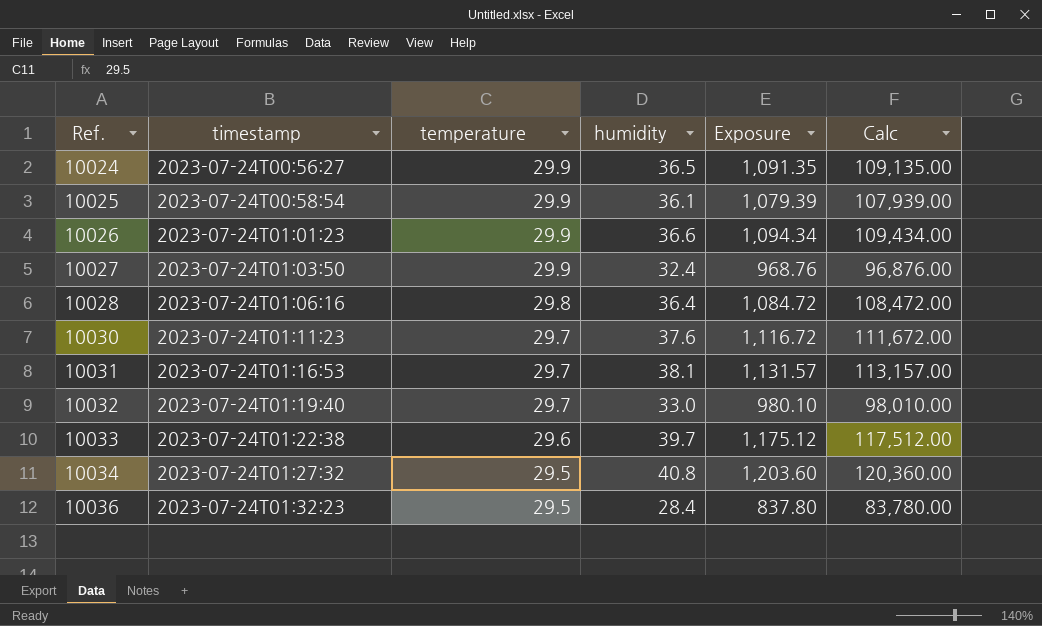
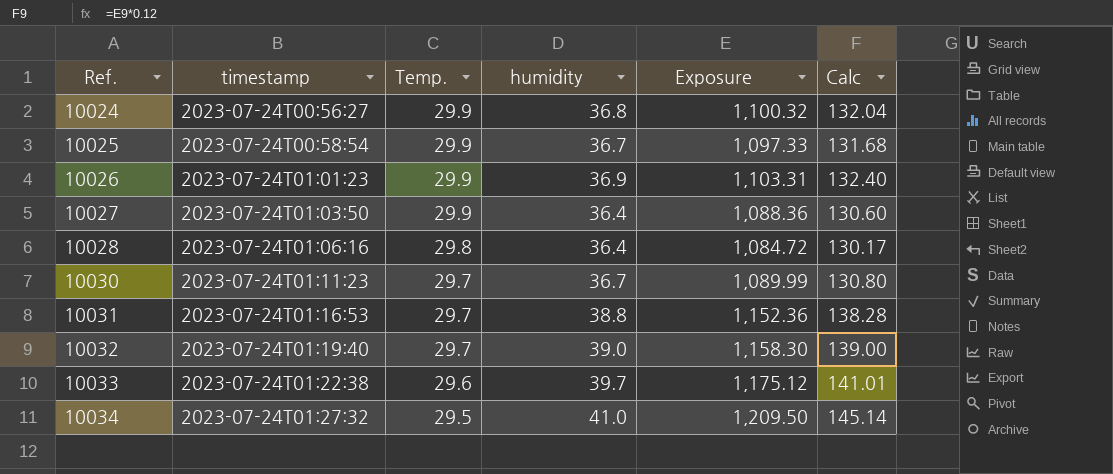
column name: temperature -> Temp.
column Calc | formula: [Exposure] * 100 -> [Exposure] * 0.12
row 10036: 2023-07-24T01:32:23 | 29.5 | 28.4 | 837.80 | 83,780.00 -> none
10024 | humidity: 36.5 -> 36.8
10024 | Exposure: 1,091.35 -> 1,100.32
10025 | humidity: 36.1 -> 36.7
10025 | Exposure: 1,079.39 -> 1,097.33
10026 | humidity: 36.6 -> 36.9
10026 | Exposure: 1,094.34 -> 1,103.31
10027 | humidity: 32.4 -> 36.4
10027 | Exposure: 968.76 -> 1,088.36
10030 | humidity: 37.6 -> 36.7
10030 | Exposure: 1,116.72 -> 1,089.99
10031 | humidity: 38.1 -> 38.8
10031 | Exposure: 1,131.57 -> 1,152.36
10032 | humidity: 33.0 -> 39.0
10032 | Exposure: 980.10 -> 1,158.30
10034 | humidity: 40.8 -> 41.0
10034 | Exposure: 1,203.60 -> 1,209.50

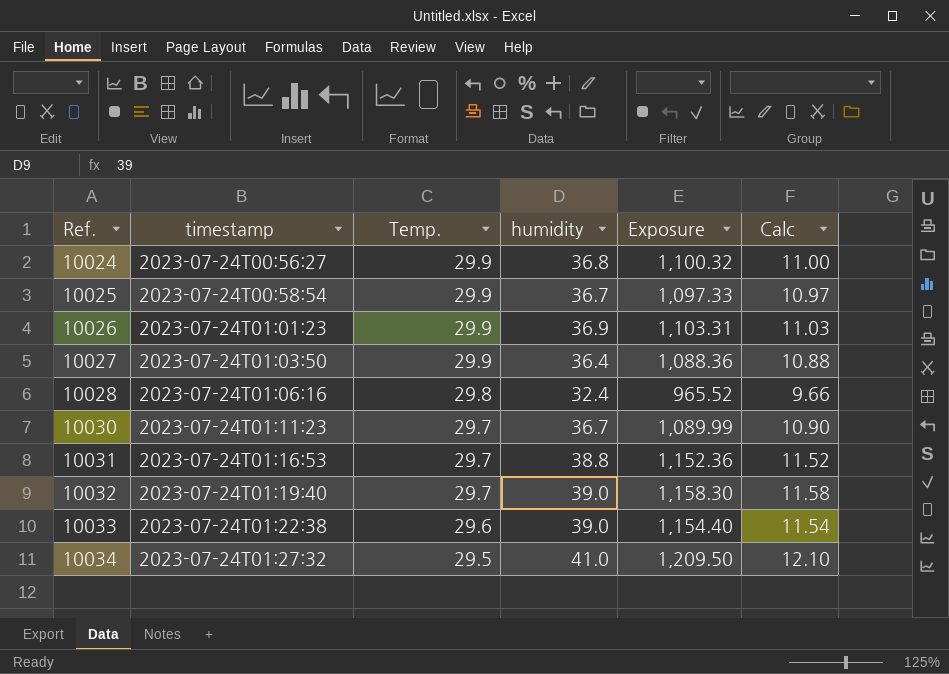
column Calc | formula: [Exposure] * 0.12 -> [Exposure] * 0.01
10028 | humidity: 36.4 -> 32.4
10028 | Exposure: 1,084.72 -> 965.52
10033 | humidity: 39.7 -> 39.0
10033 | Exposure: 1,175.12 -> 1,154.40

